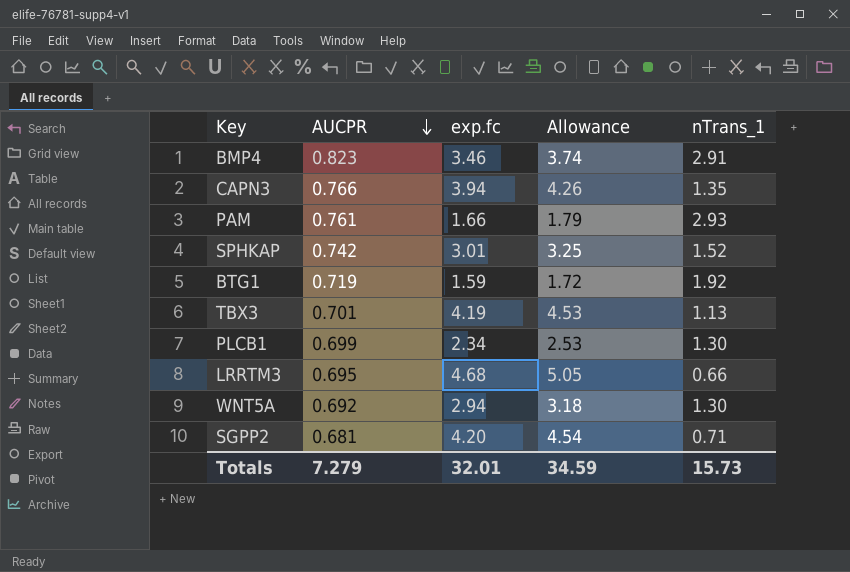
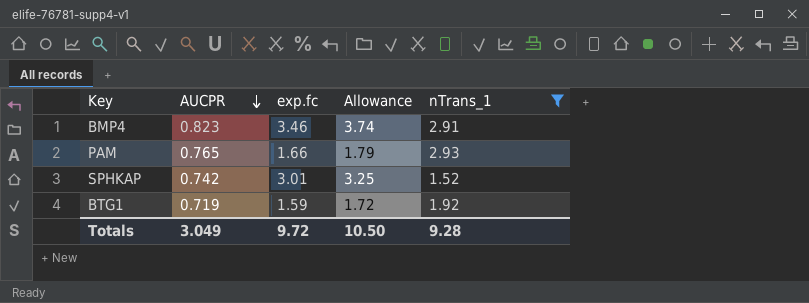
filter: none -> nTrans_1 >= 1.52
PAM | AUCPR: 0.761 -> 0.765
Totals | AUCPR: 7.279 -> 3.049
Totals | exp.fc: 32.01 -> 9.72
Totals | Allowance: 34.59 -> 10.50
Totals | nTrans_1: 15.73 -> 9.28

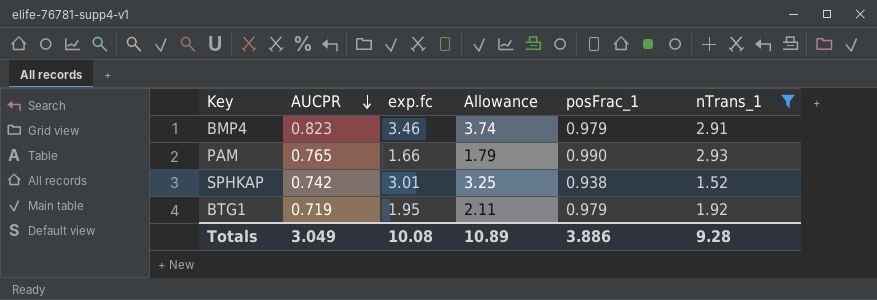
column posFrac_1 | position: none -> 5
BTG1 | exp.fc: 1.59 -> 1.95
BTG1 | Allowance: 1.72 -> 2.11
Totals | exp.fc: 9.72 -> 10.08
Totals | Allowance: 10.50 -> 10.89

